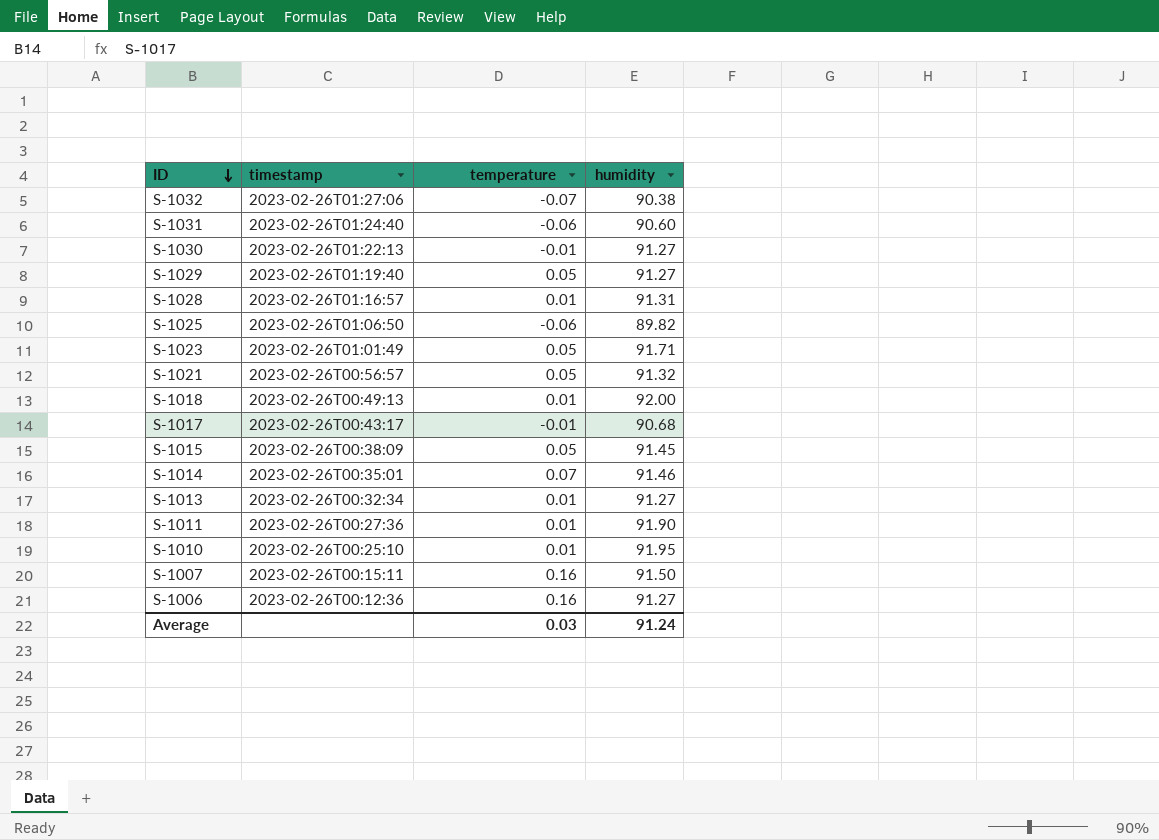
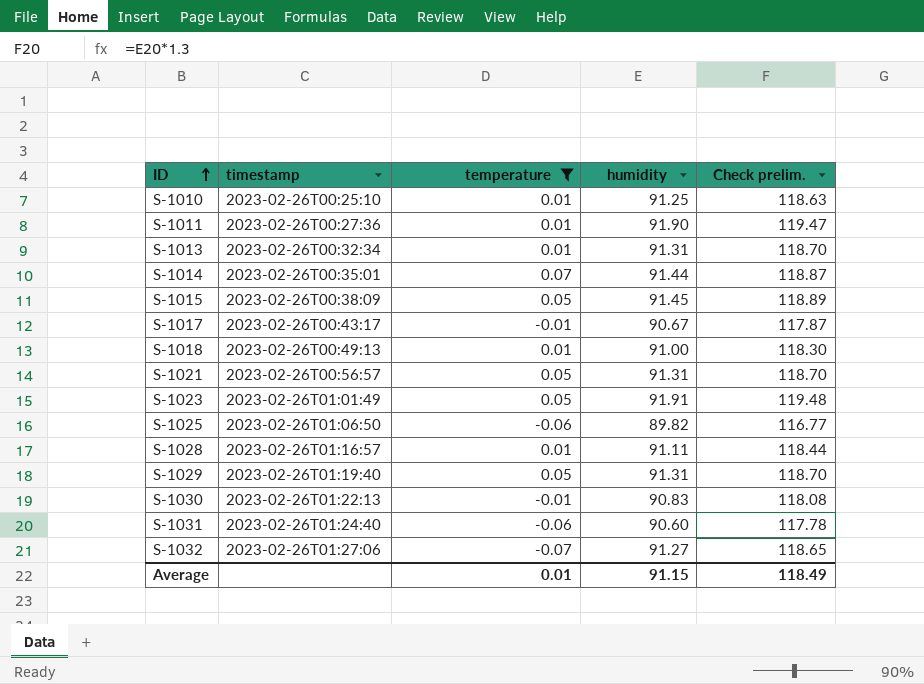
filter: none -> temperature != 0.16
row order: ID descending -> ID ascending
column Check prelim. | formula: none -> [humidity] * 1.3
S-1010 | humidity: 91.95 -> 91.25
S-1013 | humidity: 91.27 -> 91.31
S-1014 | humidity: 91.46 -> 91.44
S-1017 | humidity: 90.68 -> 90.67
S-1018 | humidity: 92.00 -> 91.00
S-1021 | humidity: 91.32 -> 91.31
S-1023 | humidity: 91.71 -> 91.91
S-1028 | humidity: 91.31 -> 91.11
S-1029 | humidity: 91.27 -> 91.31
S-1030 | humidity: 91.27 -> 90.83
S-1032 | humidity: 90.38 -> 91.27
Average | temperature: 0.03 -> 0.01
Average | humidity: 91.24 -> 91.15

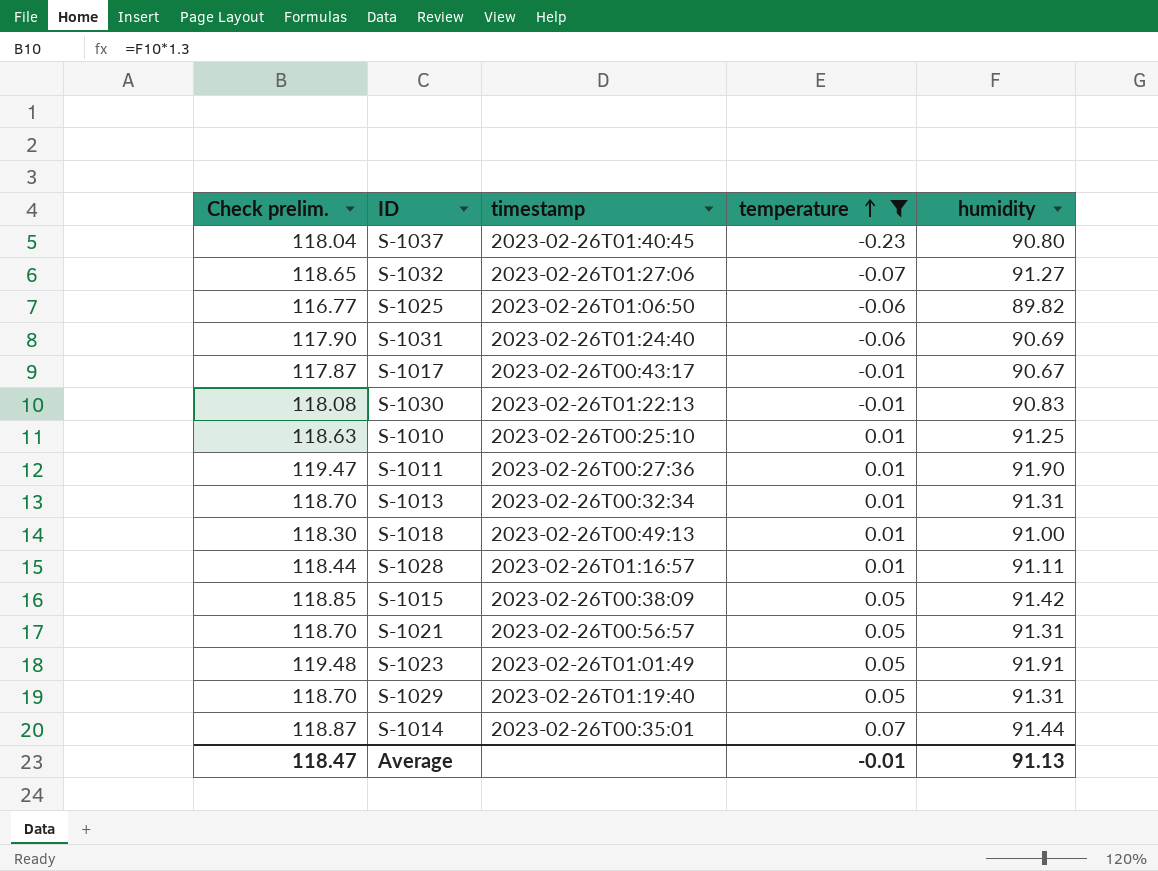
row order: ID ascending -> temperature ascending
column Check prelim. | position: 5 -> 1
row S-1037: none -> 118.04 | 2023-02-26T01:40:45 | -0.23 | 90.80
S-1031 | Check prelim.: 117.78 -> 117.90
S-1031 | humidity: 90.60 -> 90.69
S-1015 | Check prelim.: 118.89 -> 118.85
S-1015 | humidity: 91.45 -> 91.42
Average | Check prelim.: 118.49 -> 118.47
Average | temperature: 0.01 -> -0.01
Average | humidity: 91.15 -> 91.13

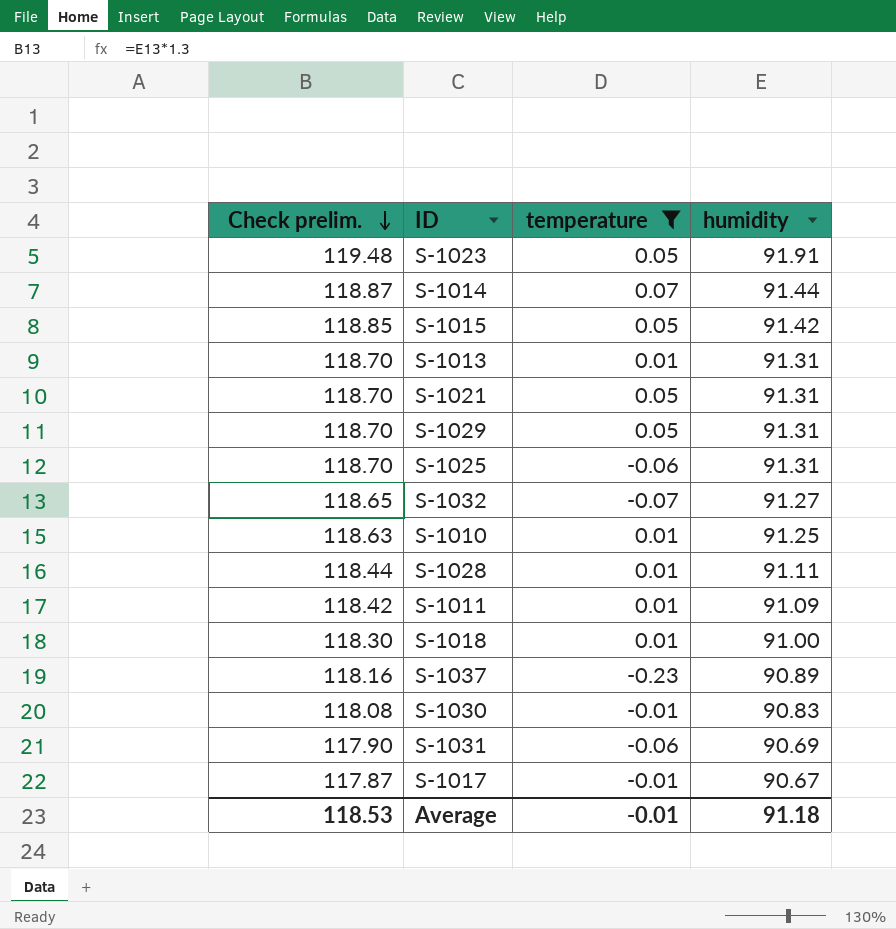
row order: temperature ascending -> Check prelim. descending
column timestamp | position: 3 -> none
S-1025 | Check prelim.: 116.77 -> 118.70
S-1025 | humidity: 89.82 -> 91.31
S-1011 | Check prelim.: 119.47 -> 118.42
S-1011 | humidity: 91.90 -> 91.09
S-1037 | Check prelim.: 118.04 -> 118.16
S-1037 | humidity: 90.80 -> 90.89
Average | Check prelim.: 118.47 -> 118.53
Average | humidity: 91.13 -> 91.18

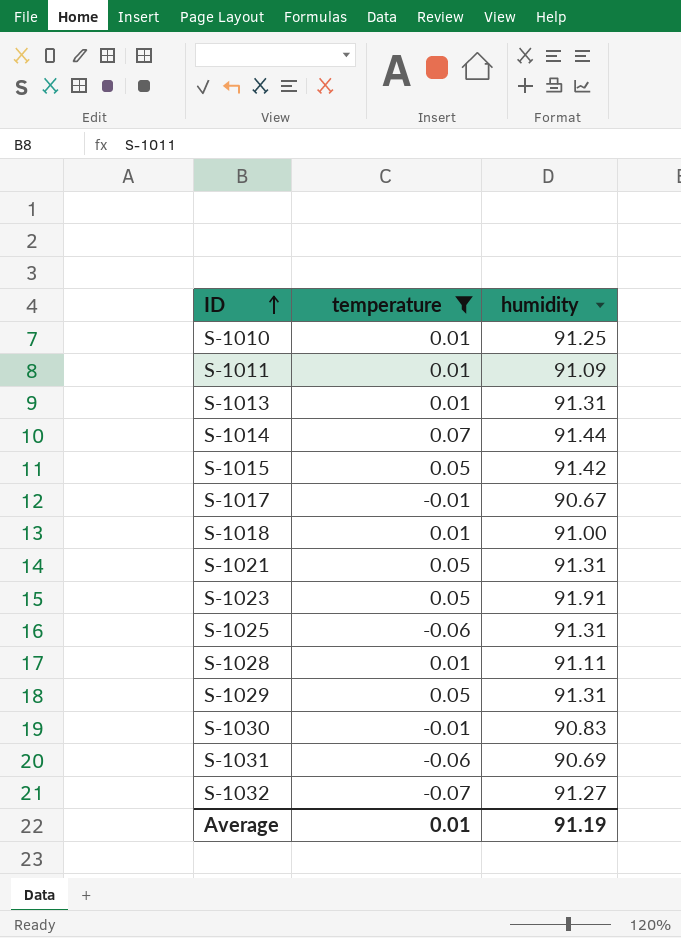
row order: Check prelim. descending -> ID ascending
column Check prelim. | formula: [humidity] * 1.3 -> none
row S-1037: 118.16 | -0.23 | 90.89 -> none
Average | temperature: -0.01 -> 0.01
Average | humidity: 91.18 -> 91.19

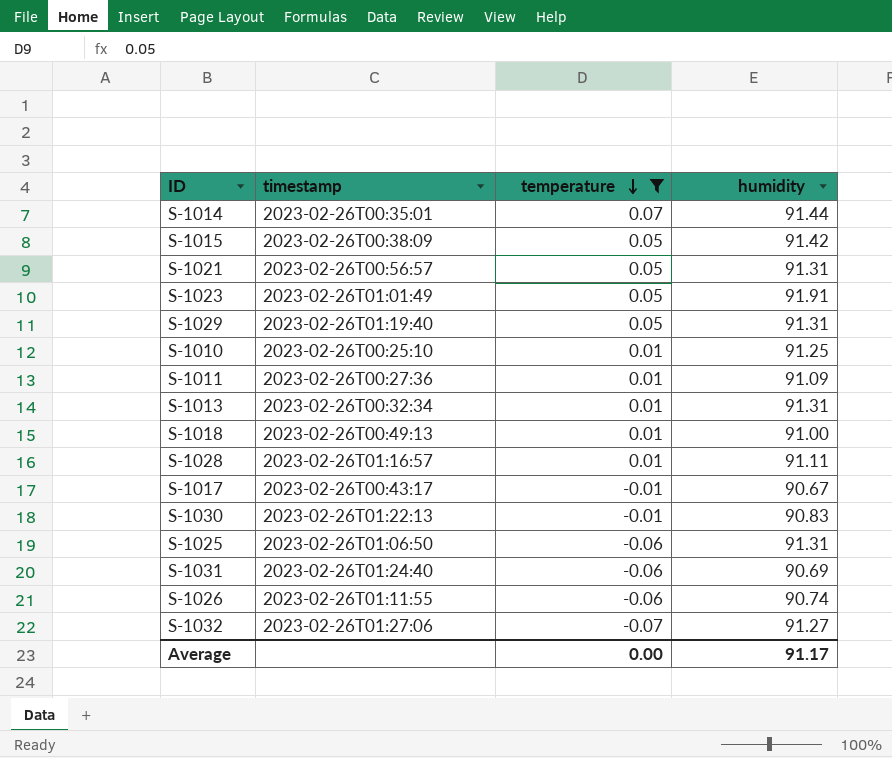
row order: ID ascending -> temperature descending
column timestamp | position: none -> 2
row S-1026: none -> 2023-02-26T01:11:55 | -0.06 | 90.74
Average | temperature: 0.01 -> 0.00
Average | humidity: 91.19 -> 91.17

